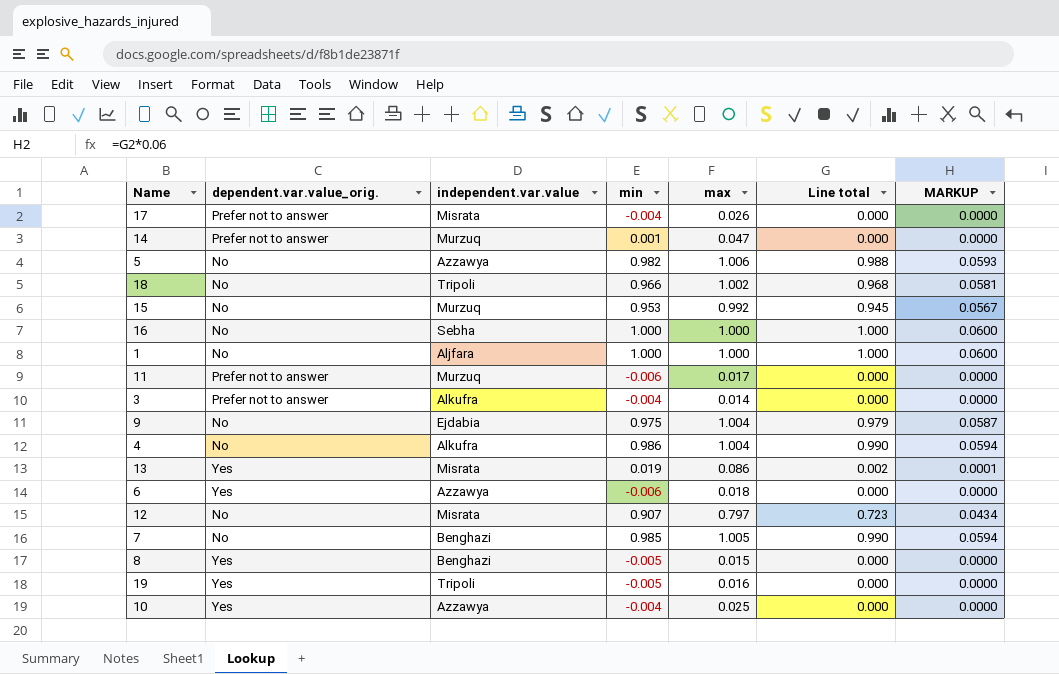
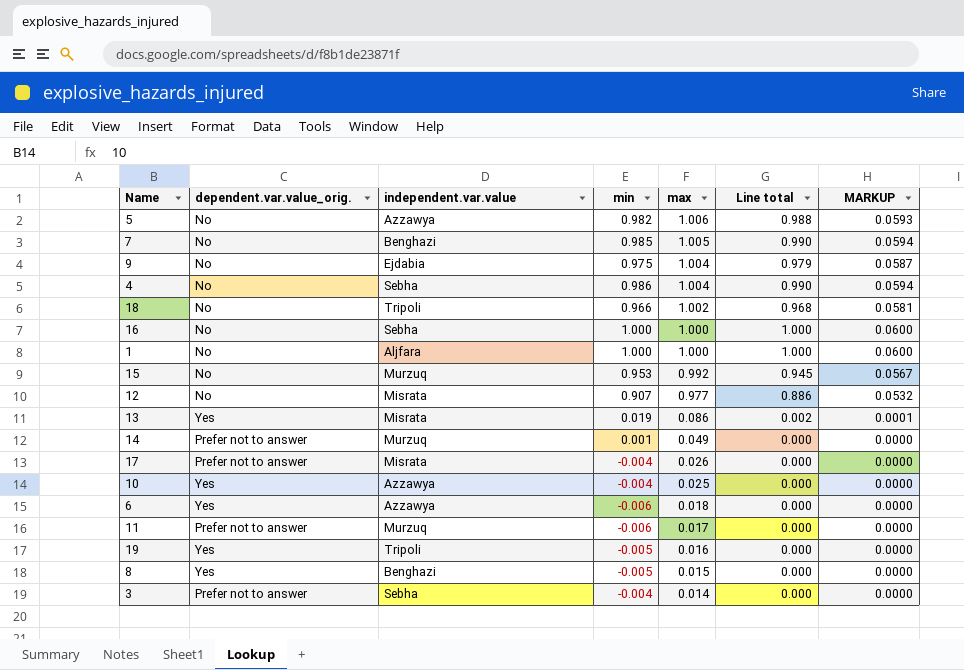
row order: none -> max descending
4 | independent.var.value: Alkufra -> Sebha
12 | max: 0.797 -> 0.977
12 | Line total: 0.723 -> 0.886
12 | MARKUP: 0.0434 -> 0.0532
14 | max: 0.047 -> 0.049
3 | independent.var.value: Alkufra -> Sebha

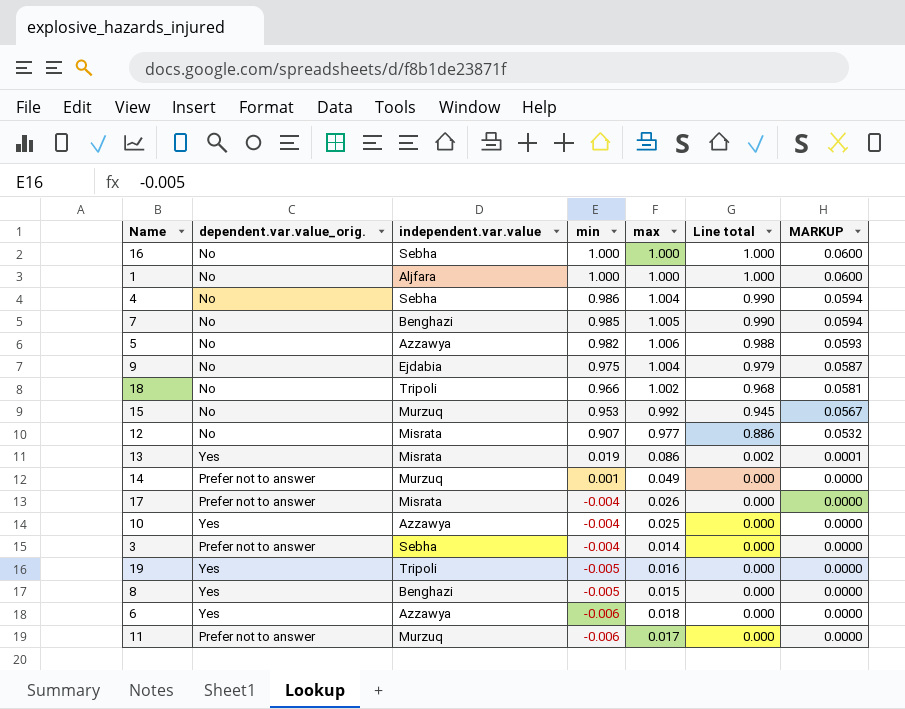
row order: max descending -> min descending

